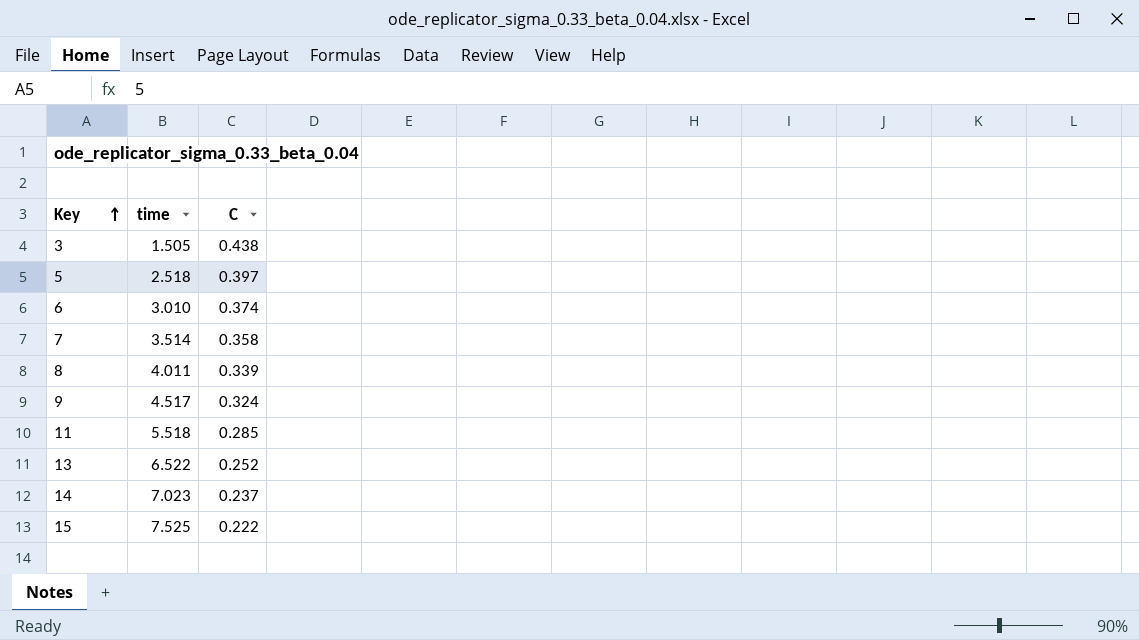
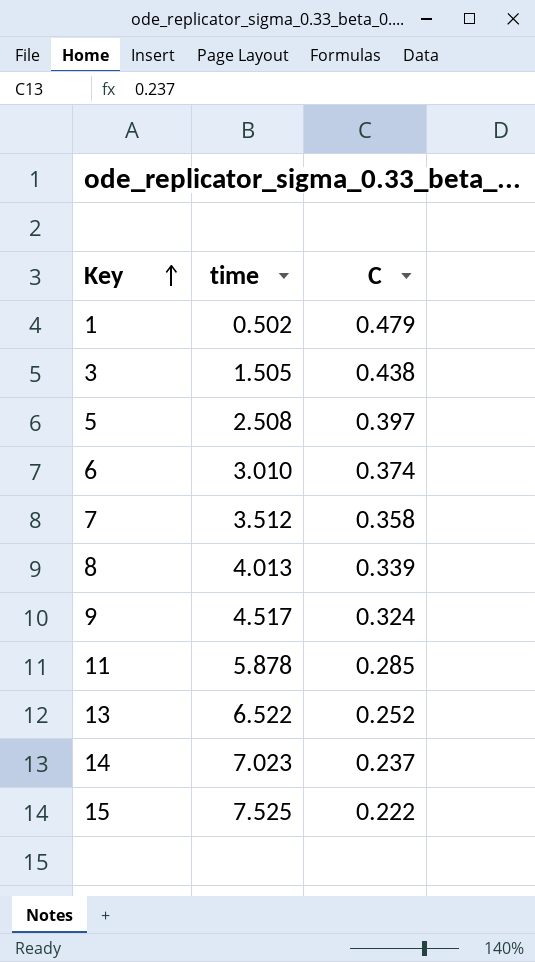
row 1: none -> 0.502 | 0.479
5 | time: 2.518 -> 2.508
7 | time: 3.514 -> 3.512
8 | time: 4.011 -> 4.013
11 | time: 5.518 -> 5.878

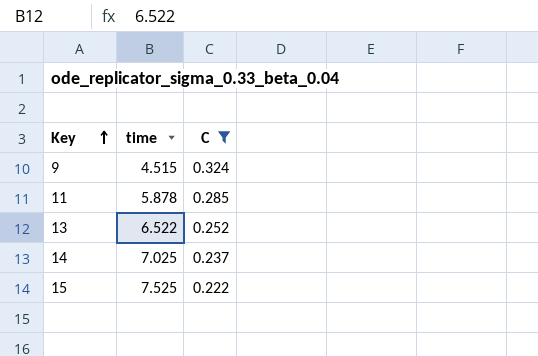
filter: none -> C <= 0.324
9 | time: 4.517 -> 4.515
14 | time: 7.023 -> 7.025

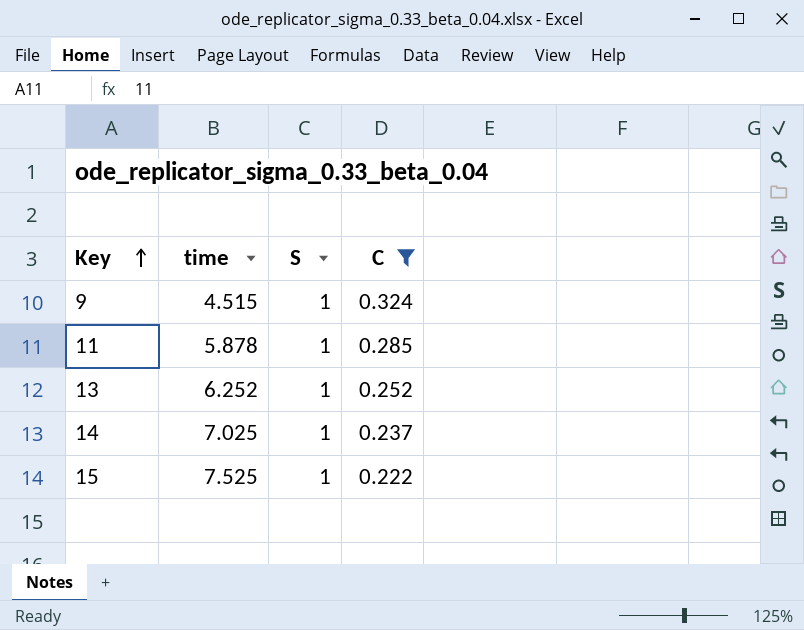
column S | position: none -> 3
13 | time: 6.522 -> 6.252

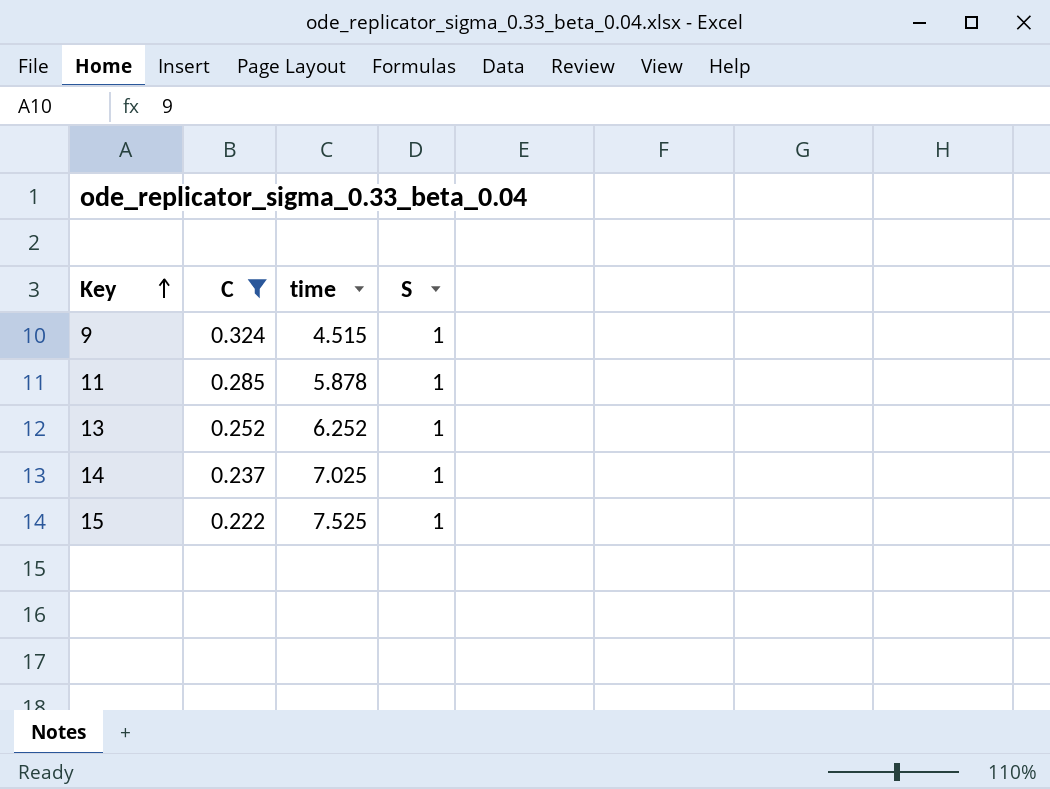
column C | position: 4 -> 2

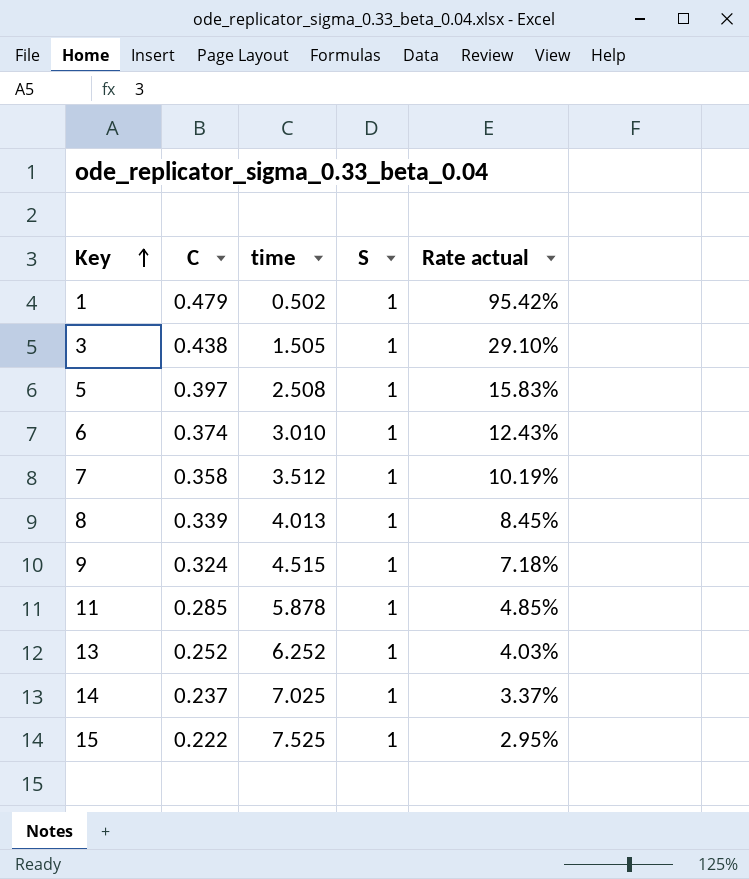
filter: C <= 0.324 -> none
column Rate actual | formula: none -> [C] / [time]

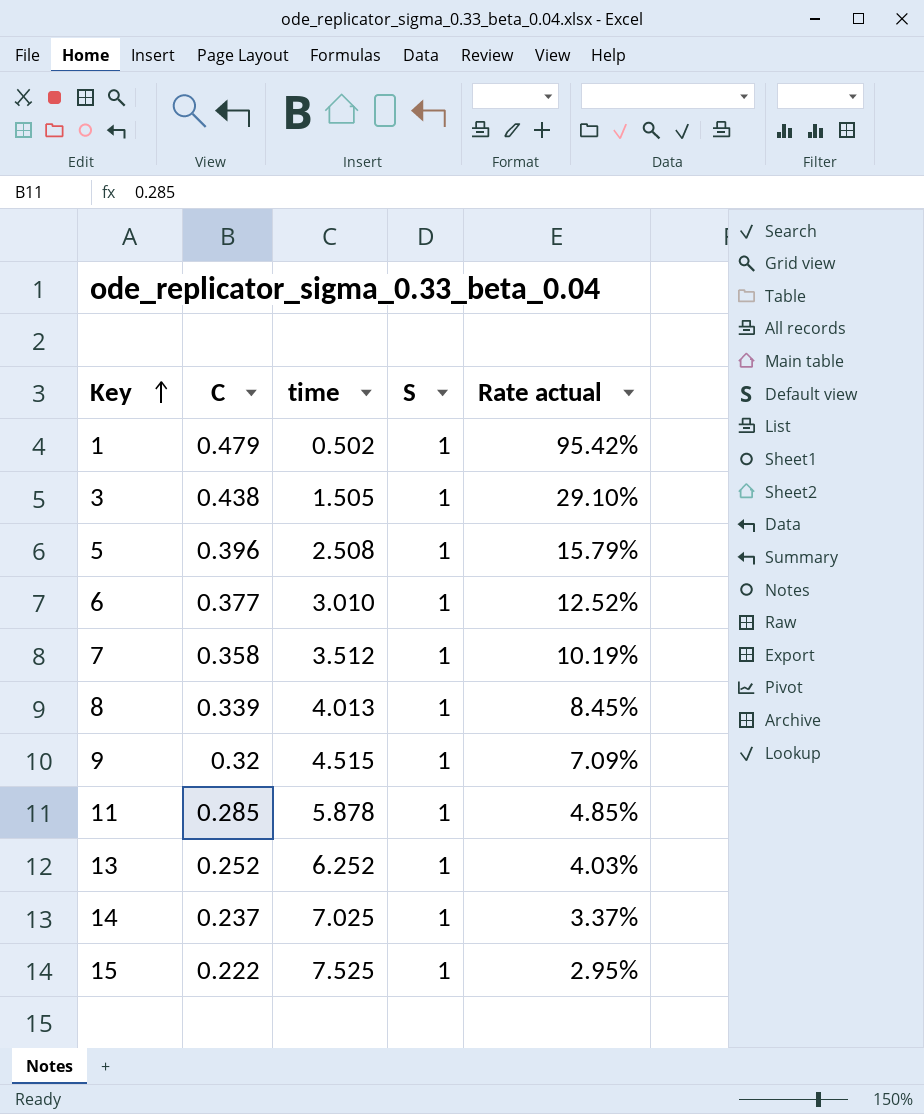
5 | C: 0.397 -> 0.396
5 | Rate actual: 15.83% -> 15.79%
6 | C: 0.374 -> 0.377
6 | Rate actual: 12.43% -> 12.52%
9 | C: 0.324 -> 0.32
9 | Rate actual: 7.18% -> 7.09%

